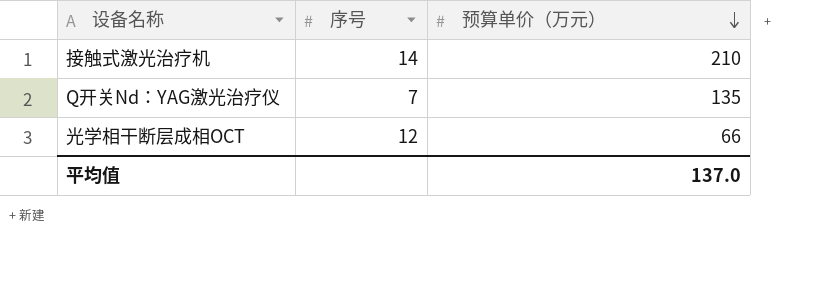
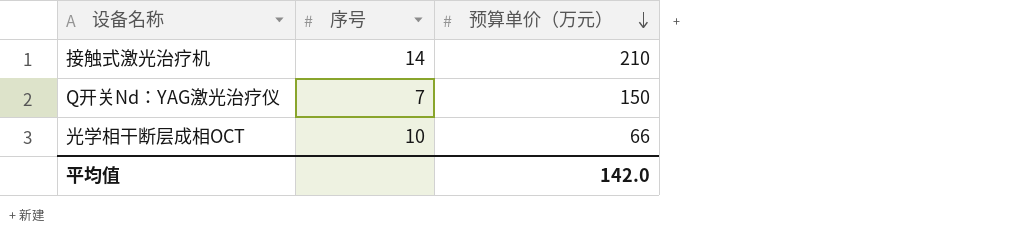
Q开关Nd：YAG激光治疗仪 | 预算单价（万元）: 135 -> 150
光学相干断层成相OCT | 序号: 12 -> 10
平均值 | 预算单价（万元）: 137.0 -> 142.0

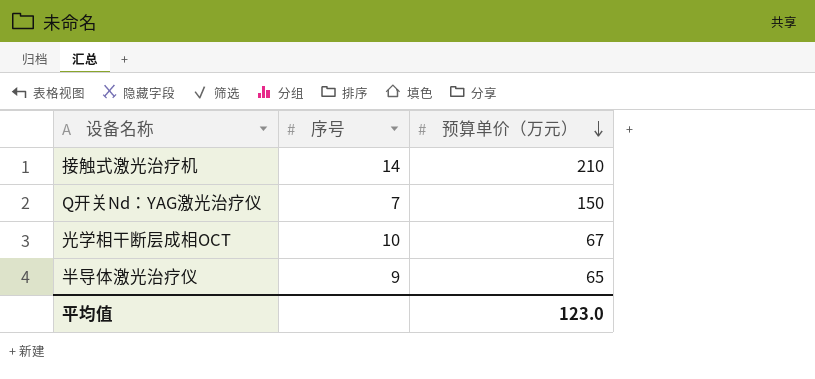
光学相干断层成相OCT | 预算单价（万元）: 66 -> 67
row 半导体激光治疗仪: none -> 9 | 65
平均值 | 预算单价（万元）: 142.0 -> 123.0

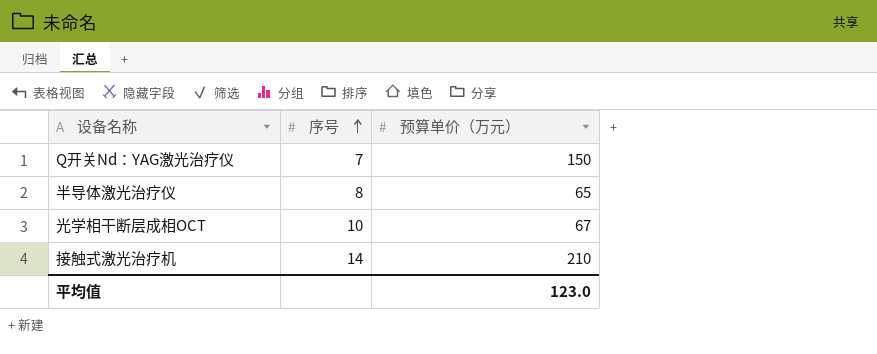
row order: 预算单价（万元） descending -> 序号 ascending
半导体激光治疗仪 | 序号: 9 -> 8

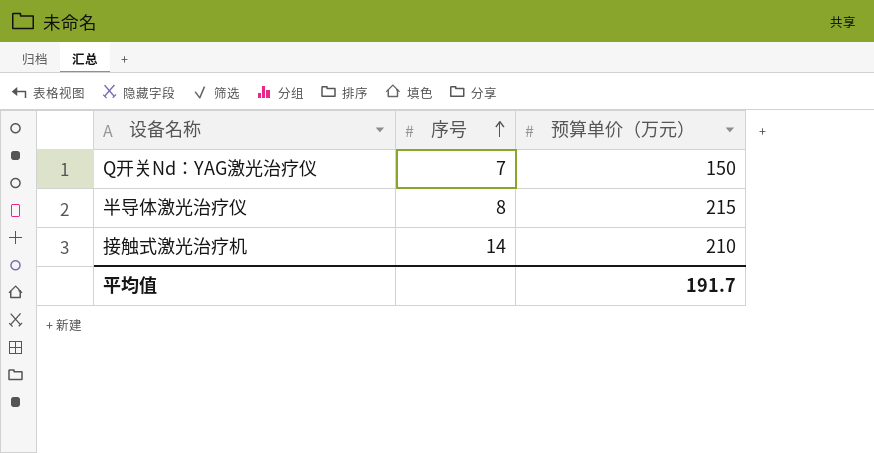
row 光学相干断层成相OCT: 10 | 67 -> none
半导体激光治疗仪 | 预算单价（万元）: 65 -> 215
平均值 | 预算单价（万元）: 123.0 -> 191.7

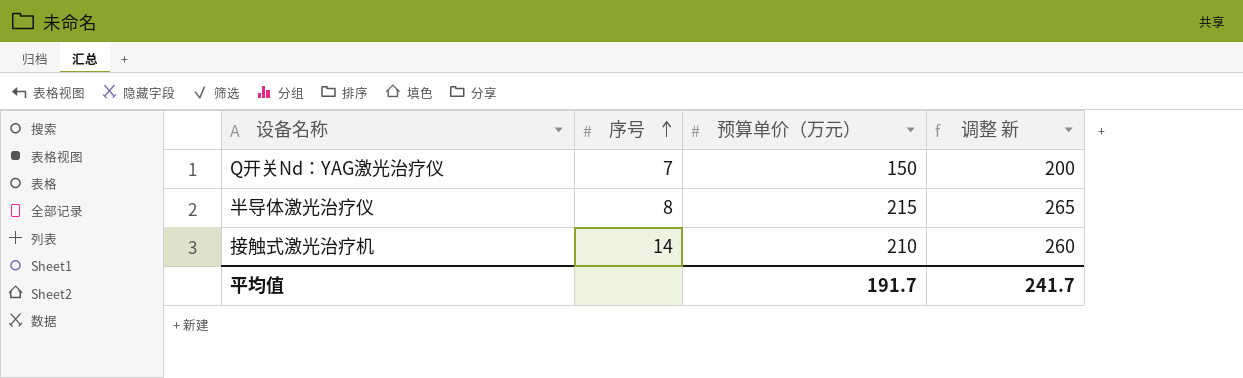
column 调整 新 | formula: none -> [预算单价（万元）] + 50

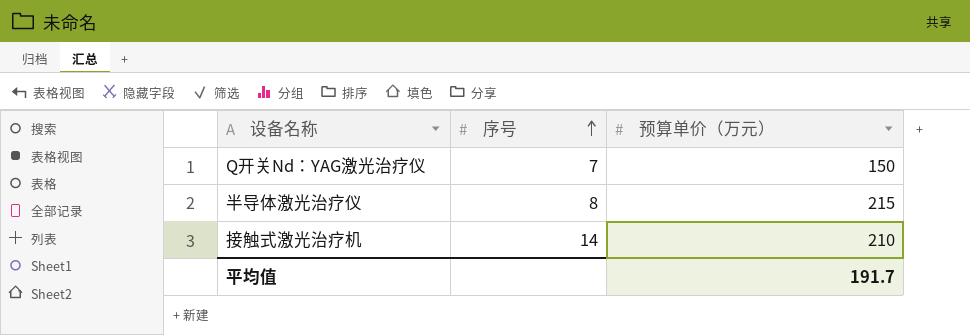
column 调整 新 | formula: [预算单价（万元）] + 50 -> none

